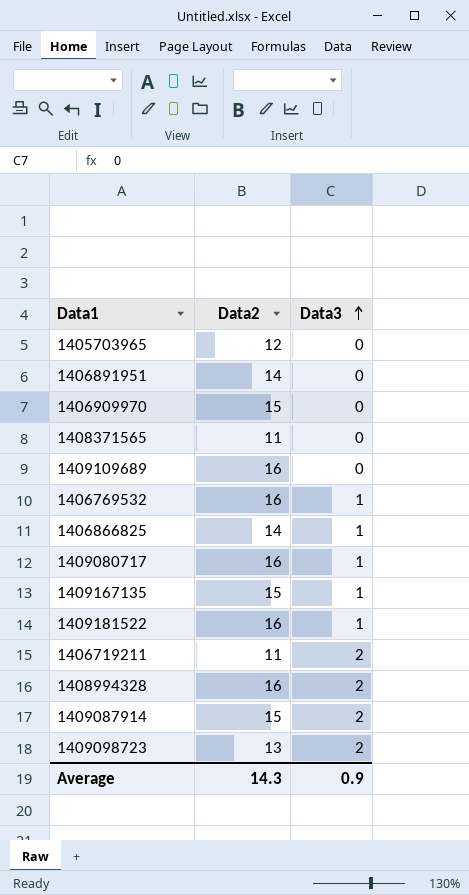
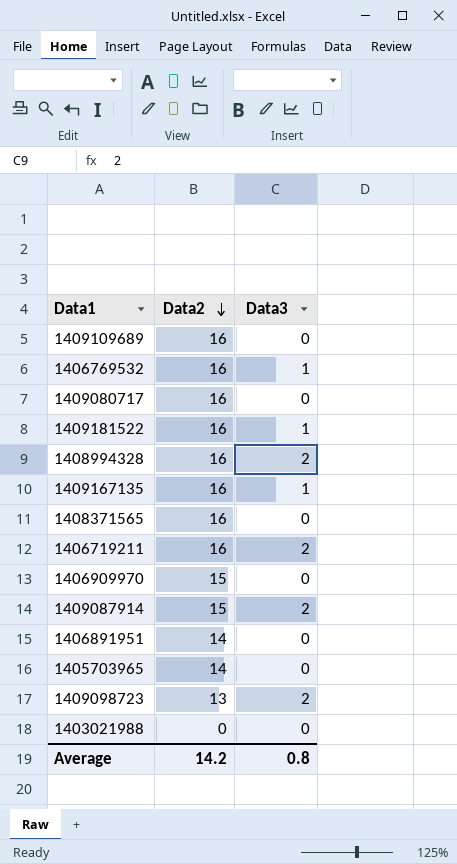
row order: Data3 ascending -> Data2 descending
row 1406866825: 14 | 1 -> none
1409080717 | Data3: 1 -> 0
1409167135 | Data2: 15 -> 16
1408371565 | Data2: 11 -> 16
1406719211 | Data2: 11 -> 16
1405703965 | Data2: 12 -> 14
row 1403021988: none -> 0 | 0
Average | Data2: 14.3 -> 14.2
Average | Data3: 0.9 -> 0.8

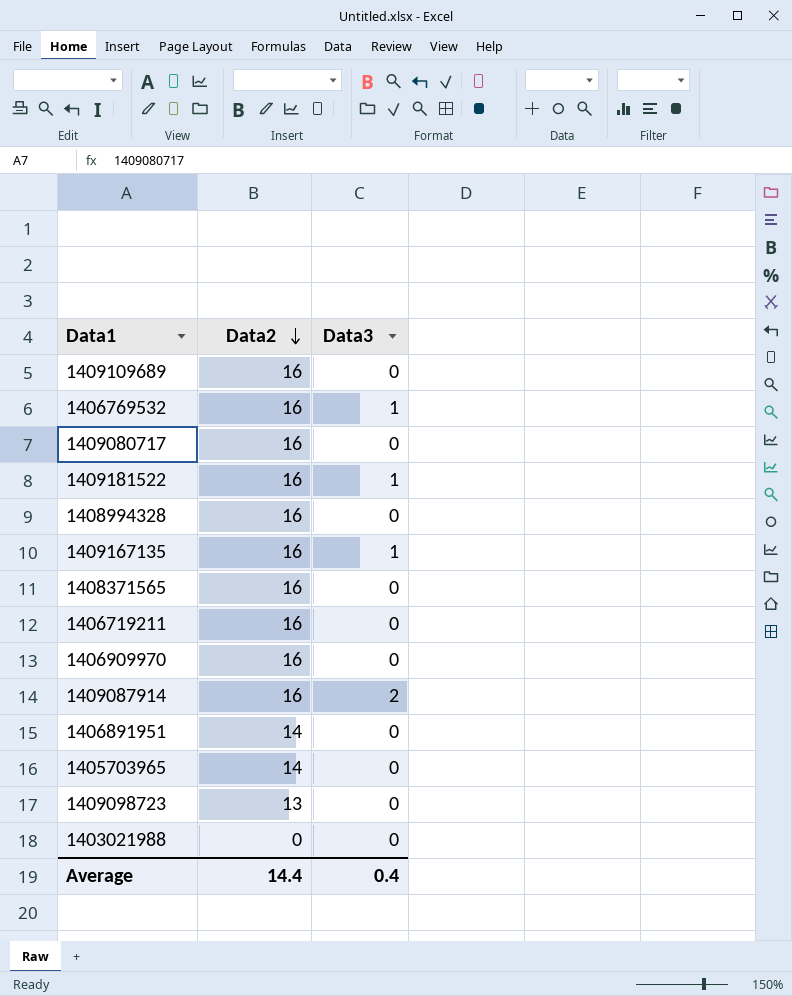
1408994328 | Data3: 2 -> 0
1406719211 | Data3: 2 -> 0
1406909970 | Data2: 15 -> 16
1409087914 | Data2: 15 -> 16
1409098723 | Data3: 2 -> 0
Average | Data2: 14.2 -> 14.4
Average | Data3: 0.8 -> 0.4

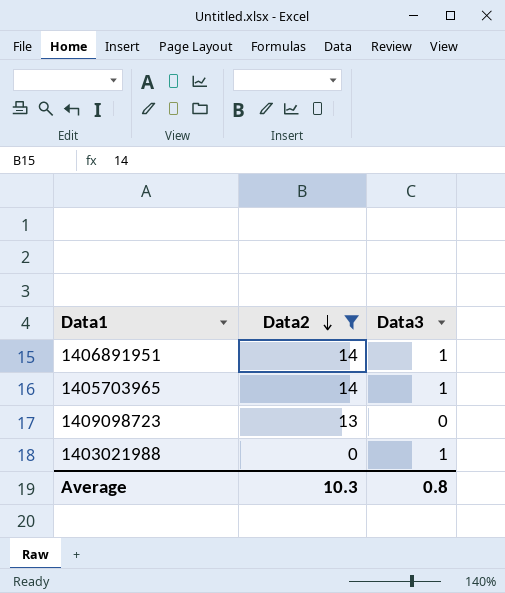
filter: none -> Data2 != 16
1406891951 | Data3: 0 -> 1
1405703965 | Data3: 0 -> 1
1403021988 | Data3: 0 -> 1
Average | Data2: 14.4 -> 10.3
Average | Data3: 0.4 -> 0.8

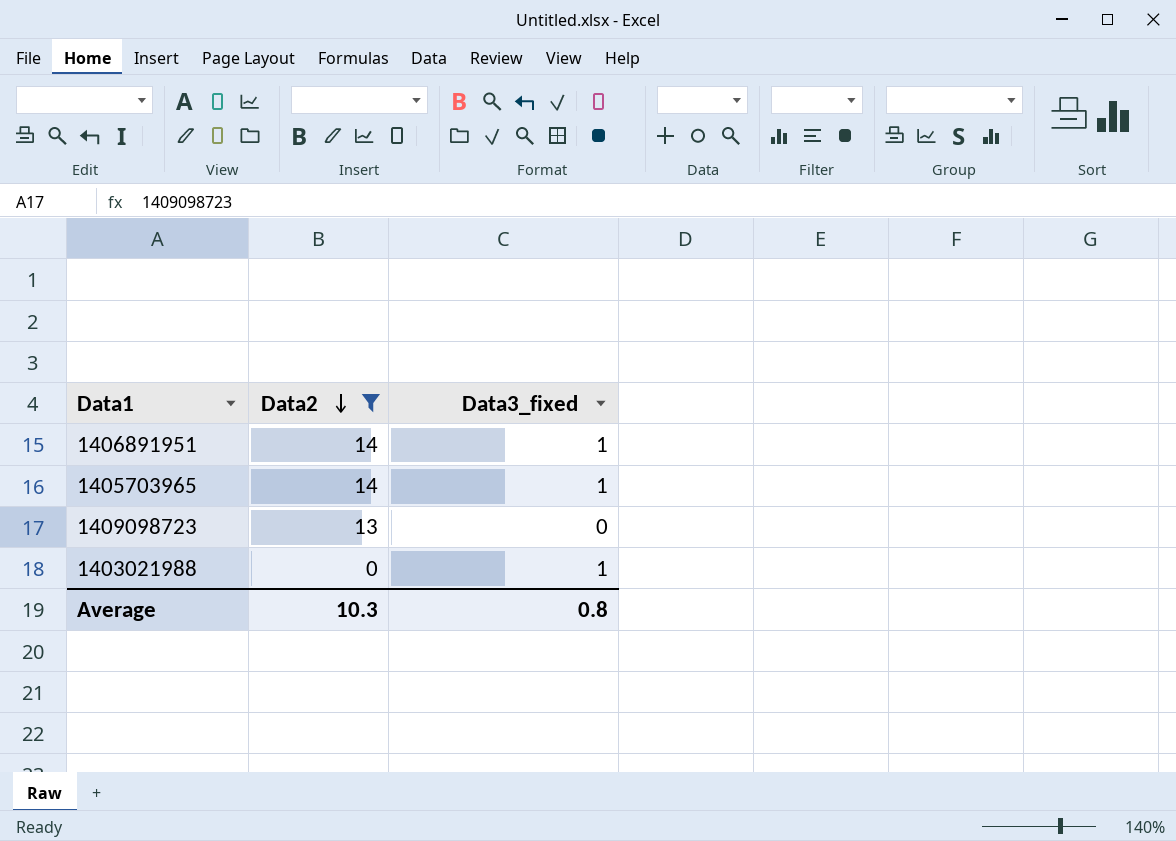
column name: Data3 -> Data3_fixed

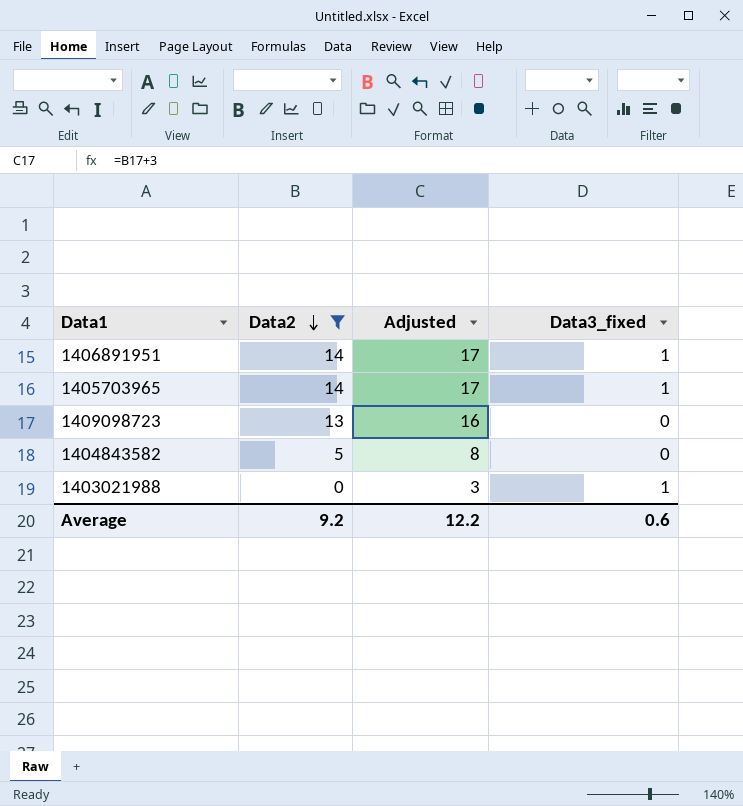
column Adjusted | formula: none -> [Data2] + 3
row 1404843582: none -> 5 | 8 | 0
Average | Data2: 10.3 -> 9.2
Average | Data3_fixed: 0.8 -> 0.6

